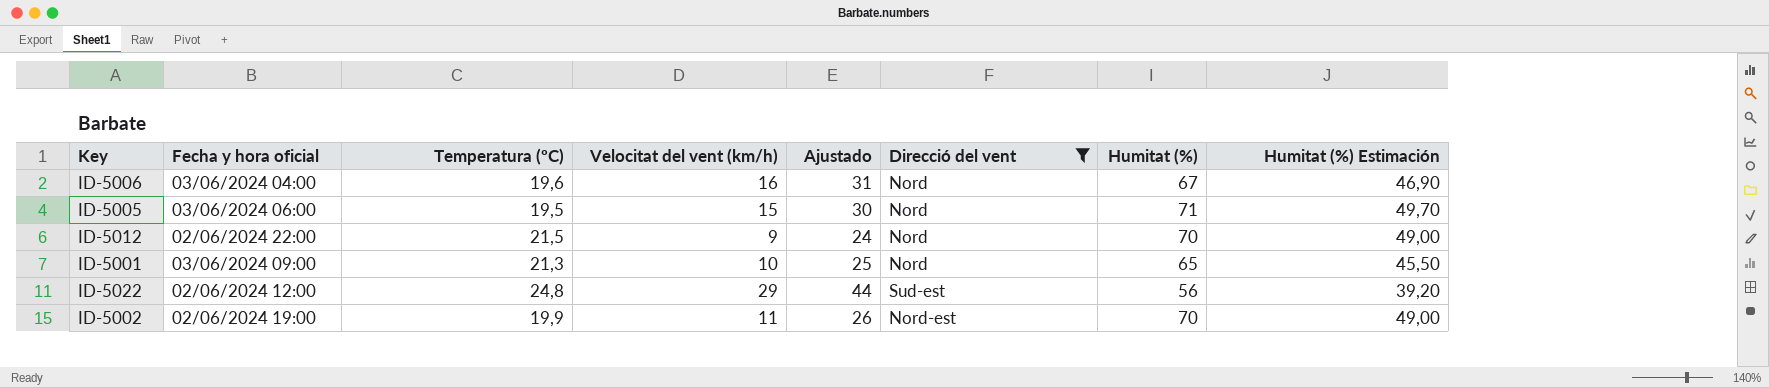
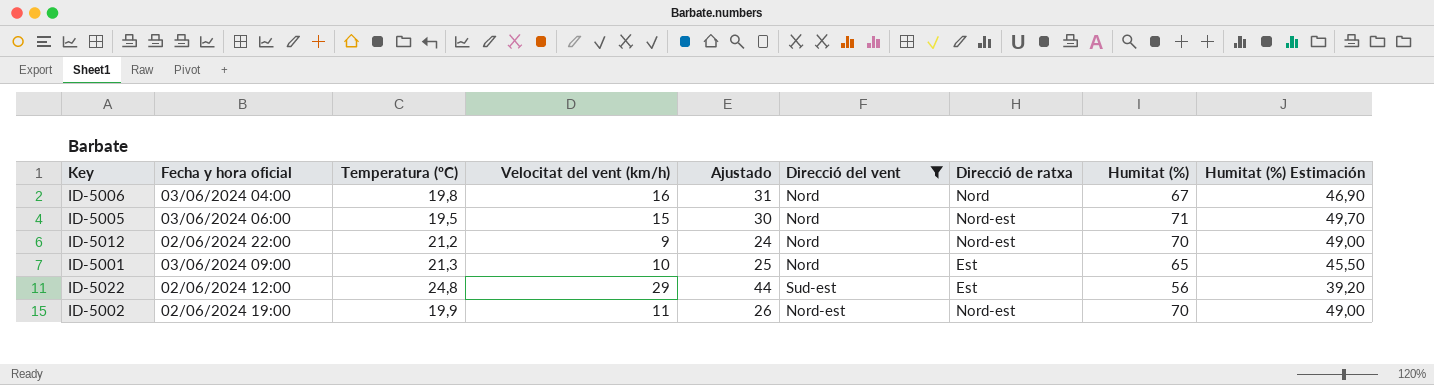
column Direcció de ratxa | position: none -> 7
ID-5006 | Temperatura (ºC): 19,6 -> 19,8
ID-5012 | Temperatura (ºC): 21,5 -> 21,2

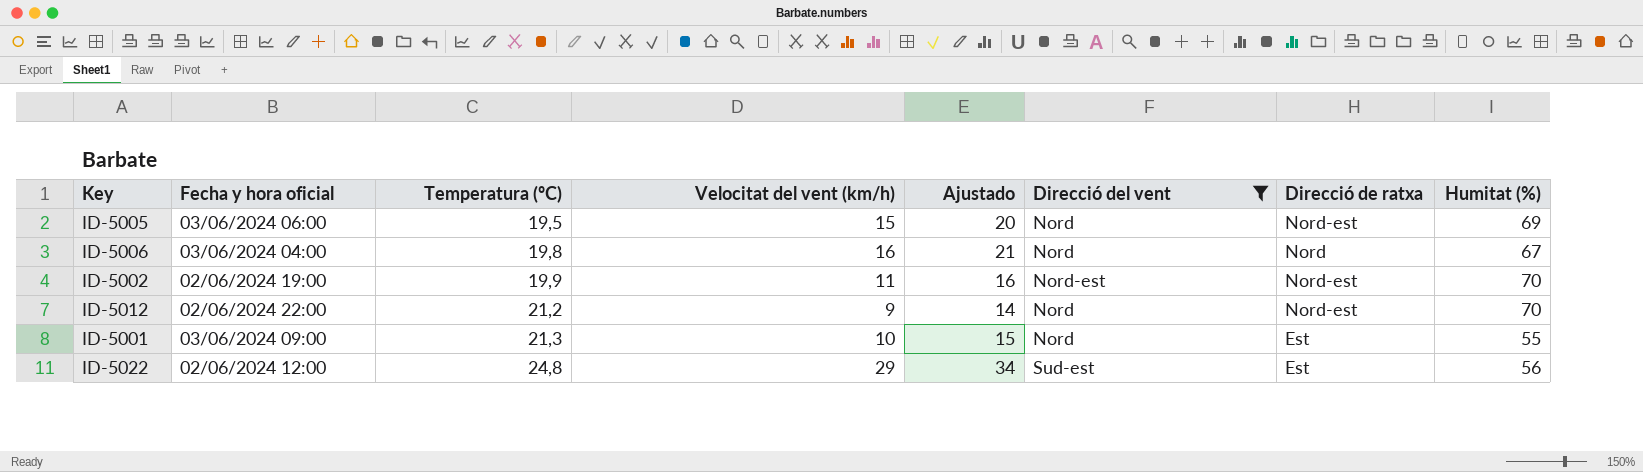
row order: none -> Temperatura (ºC) ascending
column Humitat (%) Estimación | formula: [Humitat (%)] * 0,7 -> none
column Ajustado | formula: [Velocitat del vent (km/h)] + 15 -> [Velocitat del vent (km/h)] + 5
ID-5005 | Humitat (%): 71 -> 69
ID-5001 | Humitat (%): 65 -> 55

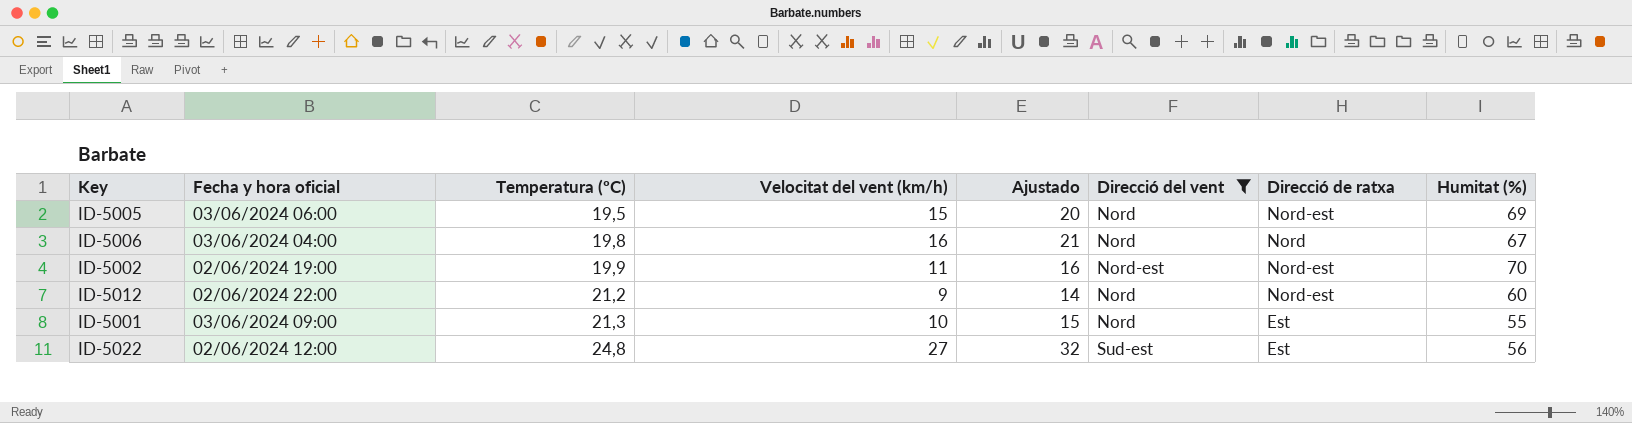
ID-5012 | Humitat (%): 70 -> 60
ID-5022 | Velocitat del vent (km/h): 29 -> 27
ID-5022 | Ajustado: 34 -> 32

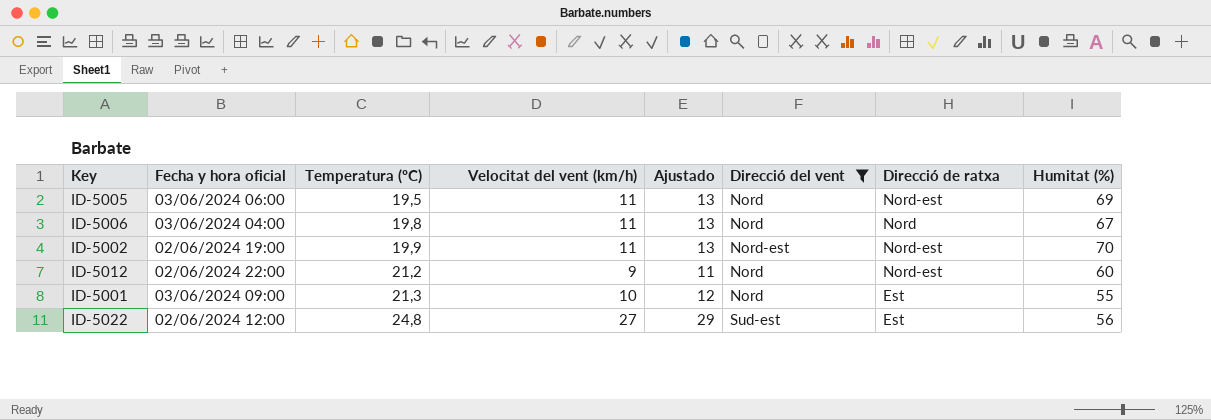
column Ajustado | formula: [Velocitat del vent (km/h)] + 5 -> [Velocitat del vent (km/h)] + 2
ID-5005 | Velocitat del vent (km/h): 15 -> 11
ID-5006 | Velocitat del vent (km/h): 16 -> 11

